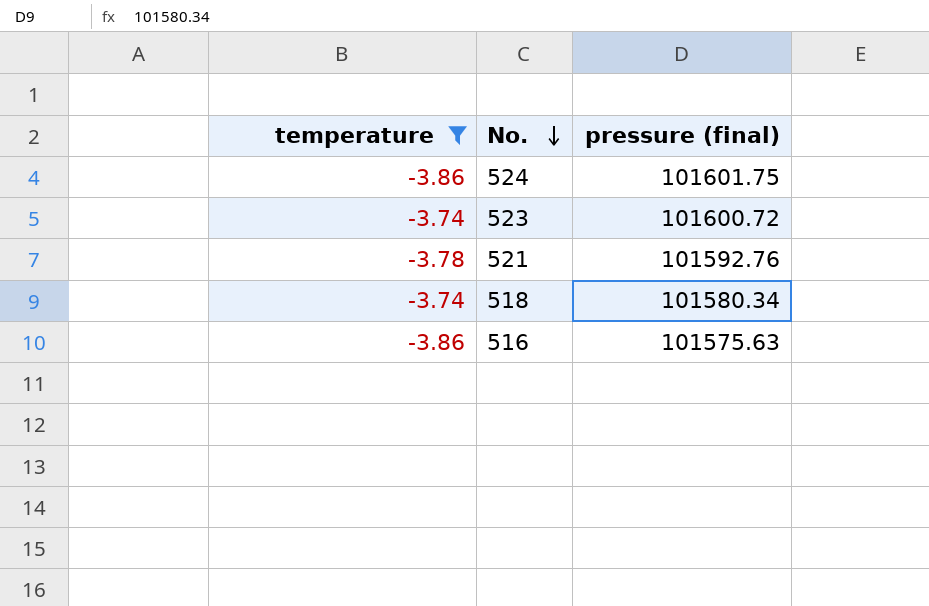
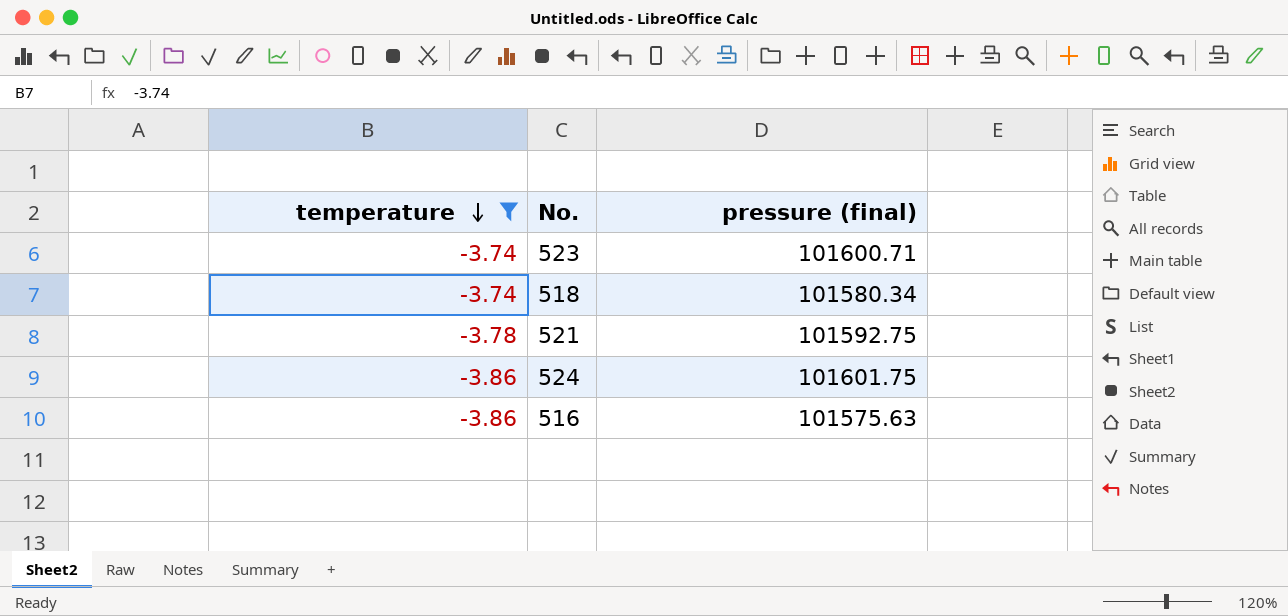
row order: No. descending -> temperature descending
523 | pressure (final): 101600.72 -> 101600.71
521 | pressure (final): 101592.76 -> 101592.75

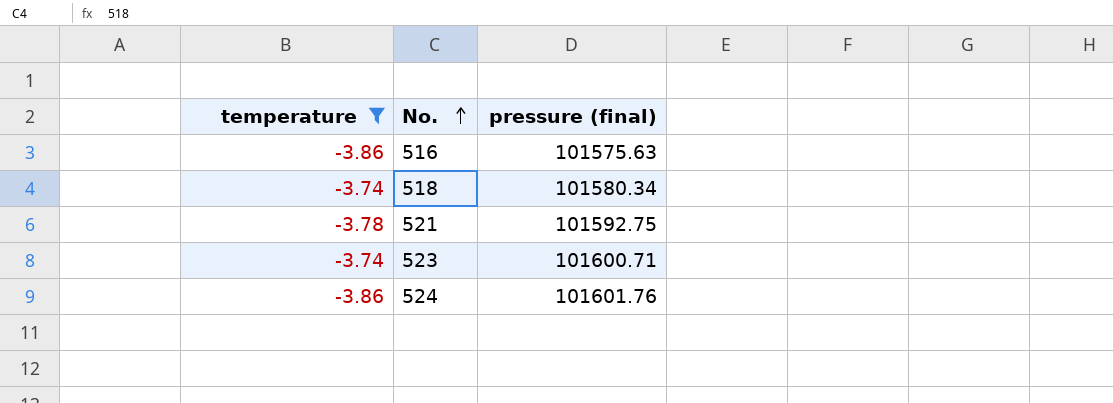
row order: temperature descending -> No. ascending
524 | pressure (final): 101601.75 -> 101601.76

